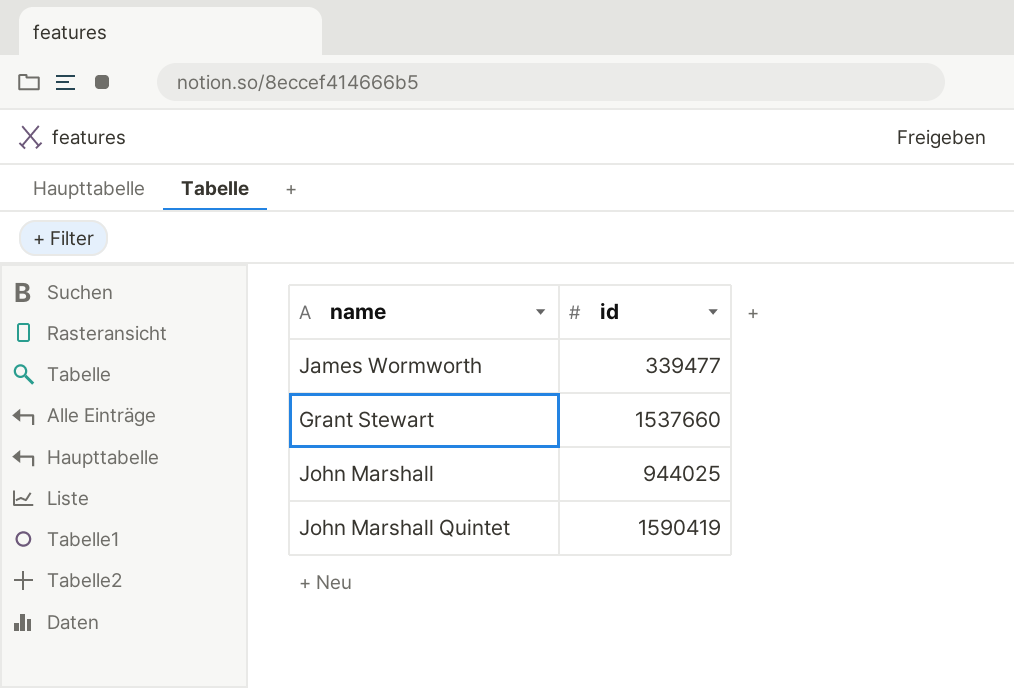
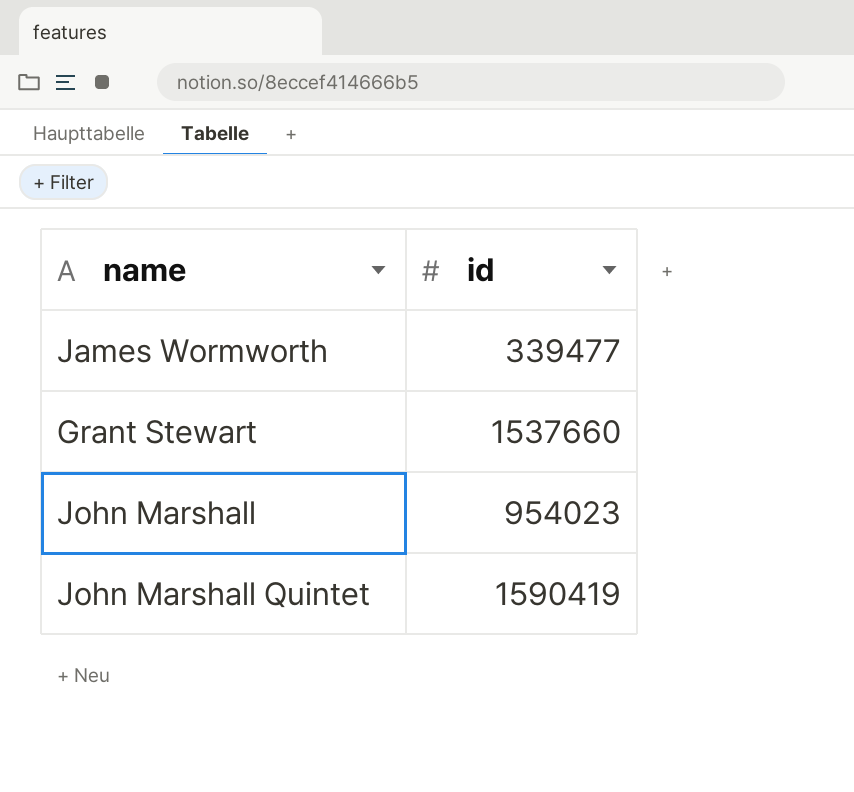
John Marshall | id: 944025 -> 954023

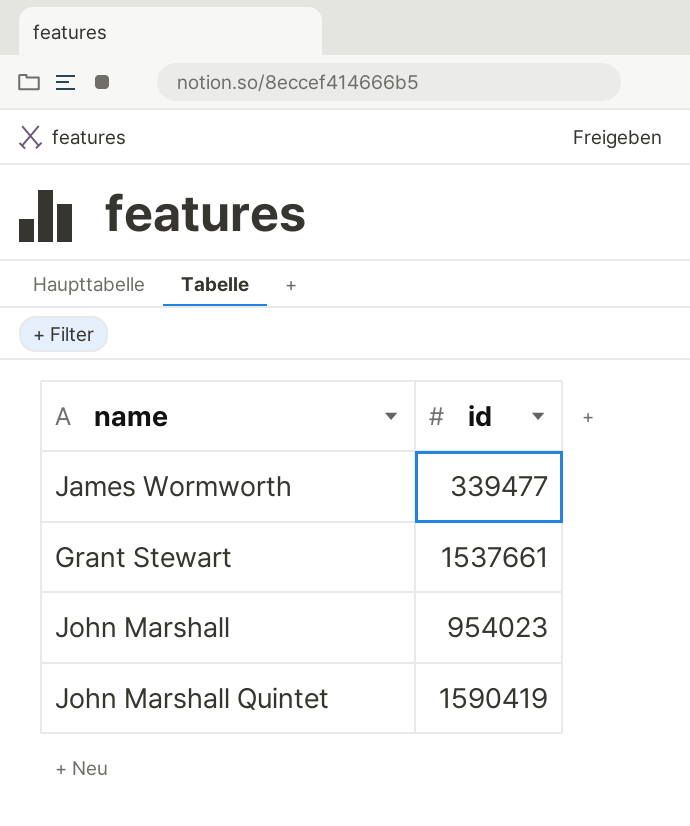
Grant Stewart | id: 1537660 -> 1537661

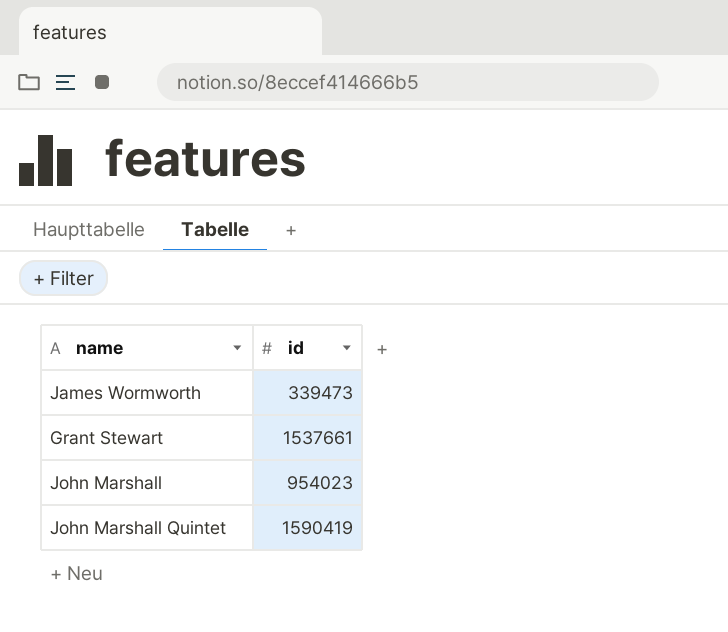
James Wormworth | id: 339477 -> 339473

